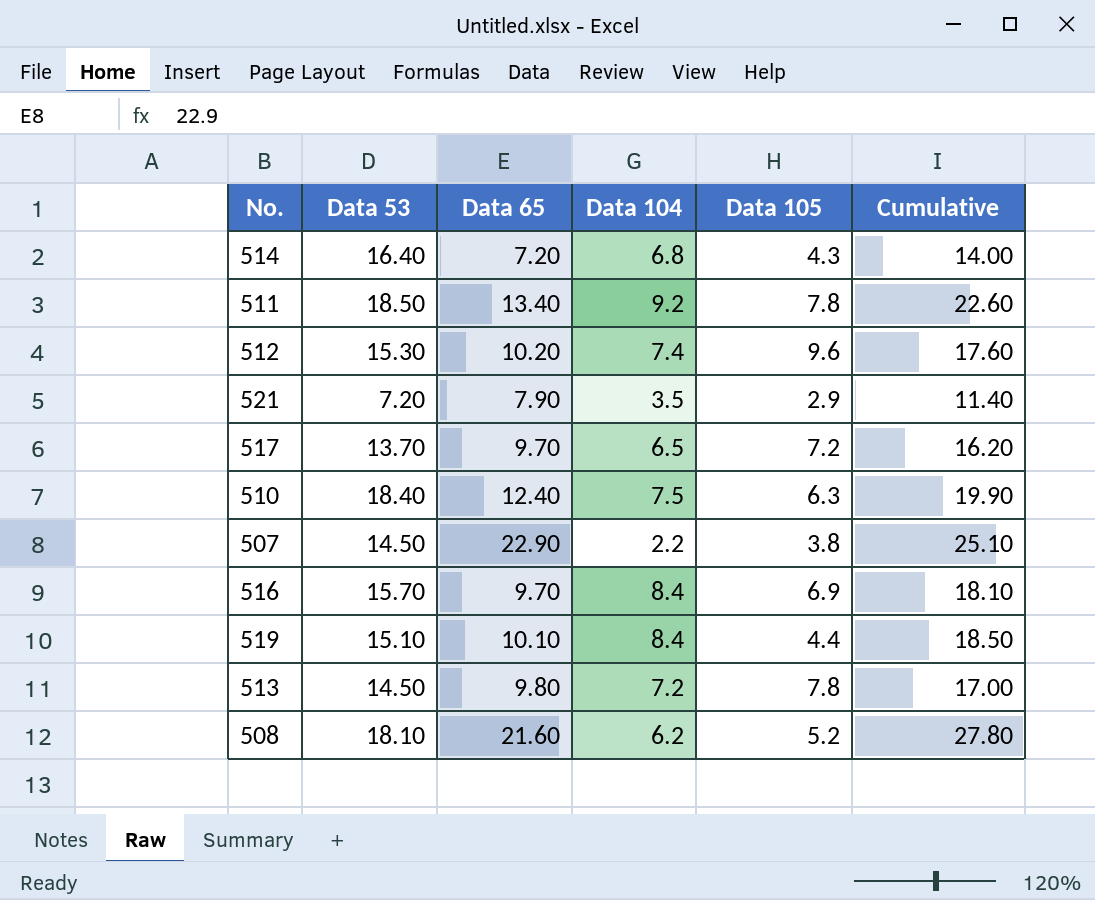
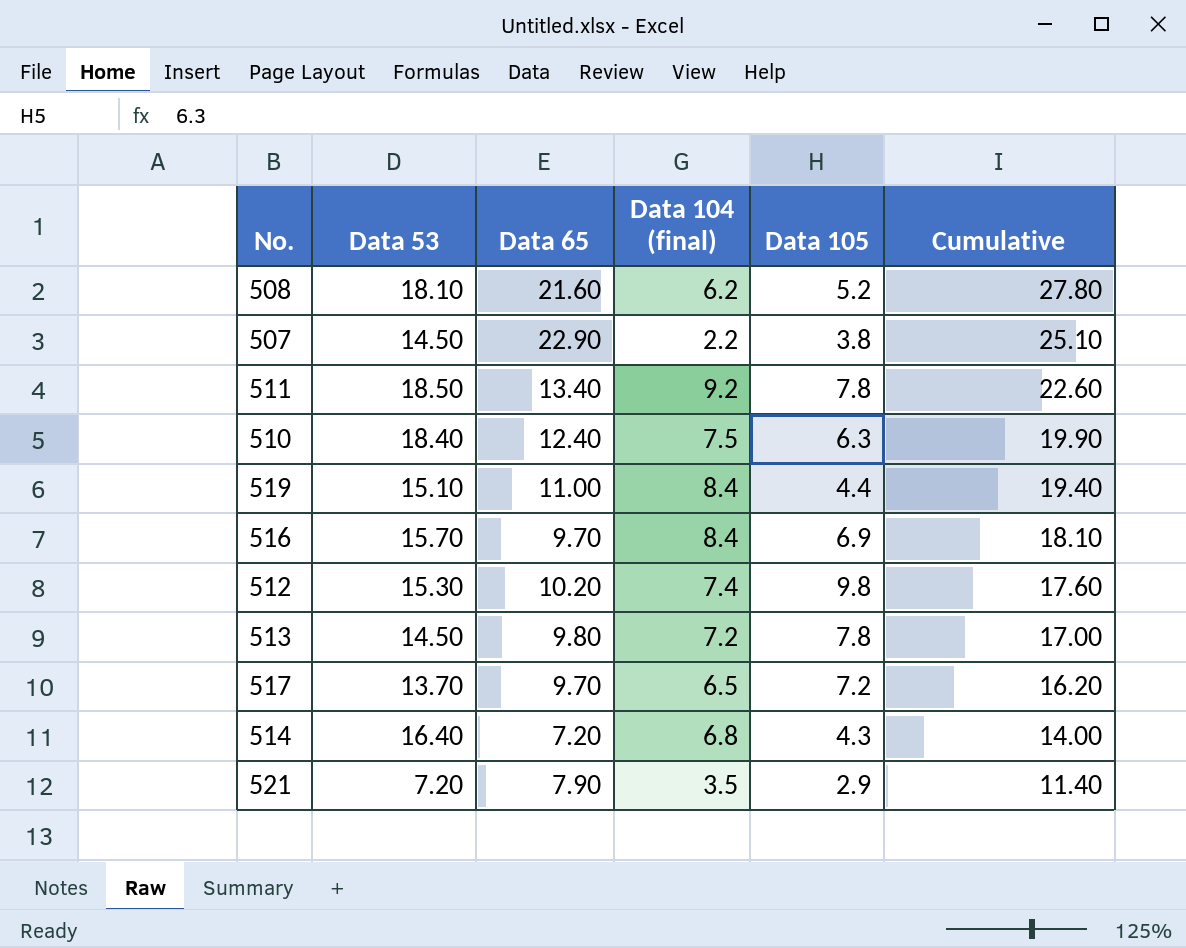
row order: none -> Cumulative descending
column name: Data 104 -> Data 104 (final)
519 | Data 65: 10.10 -> 11.00
519 | Cumulative: 18.50 -> 19.40
512 | Data 105: 9.6 -> 9.8

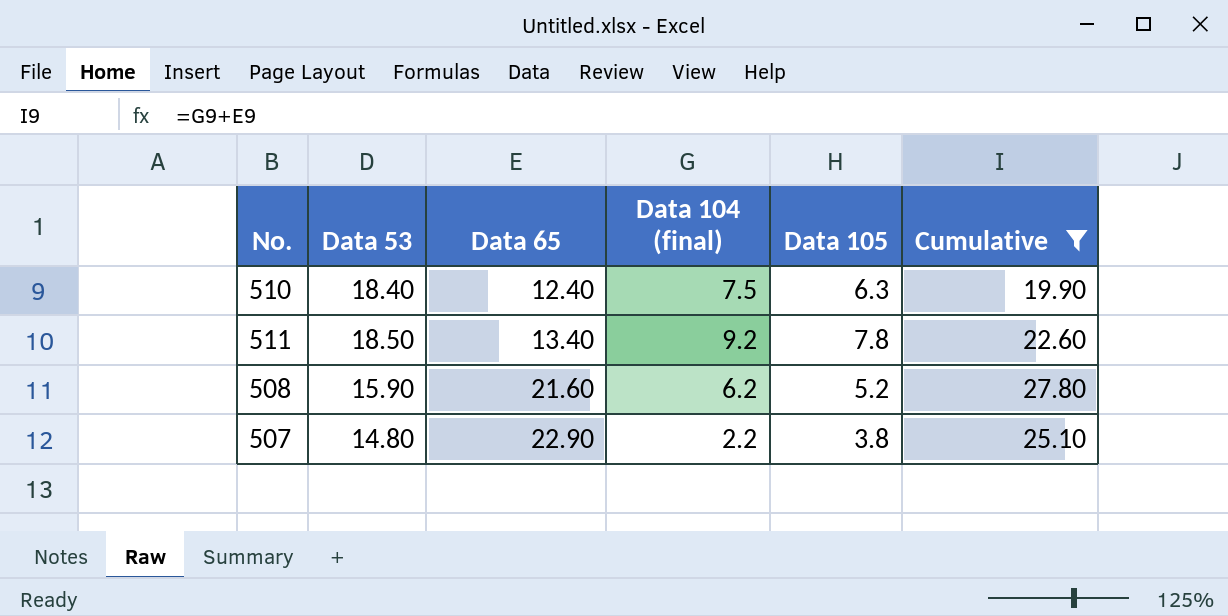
filter: none -> Cumulative >= 19.90
row order: Cumulative descending -> Data 65 ascending
508 | Data 53: 18.10 -> 15.90
507 | Data 53: 14.50 -> 14.80

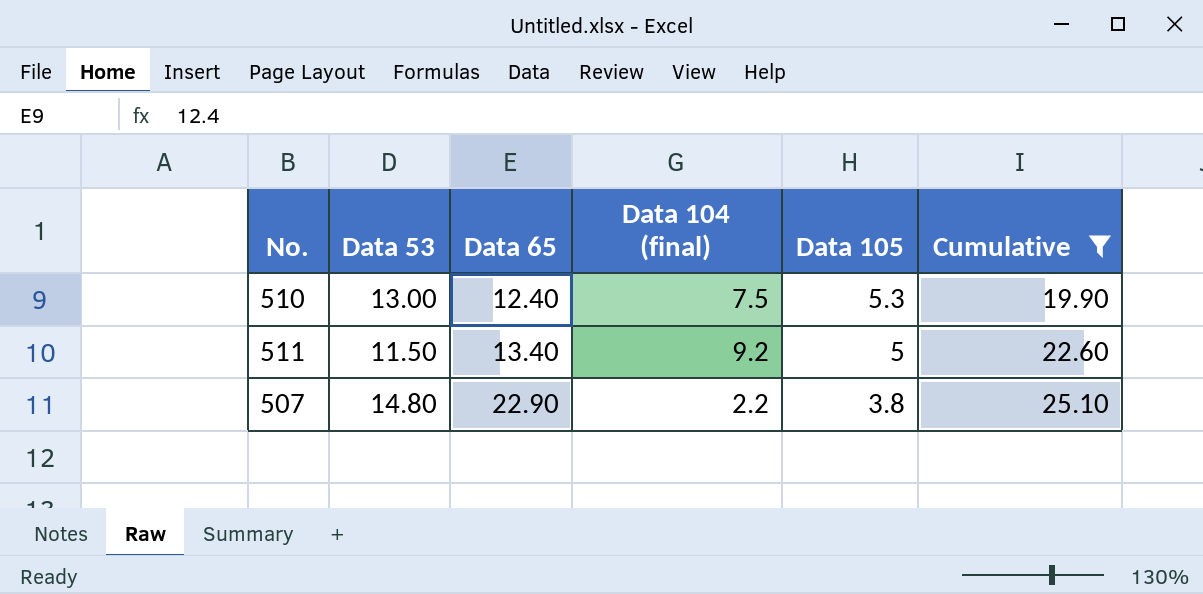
row 508: 15.90 | 21.60 | 6.2 | 5.2 | 27.80 -> none
510 | Data 53: 18.40 -> 13.00
510 | Data 105: 6.3 -> 5.3
511 | Data 53: 18.50 -> 11.50
511 | Data 105: 7.8 -> 5

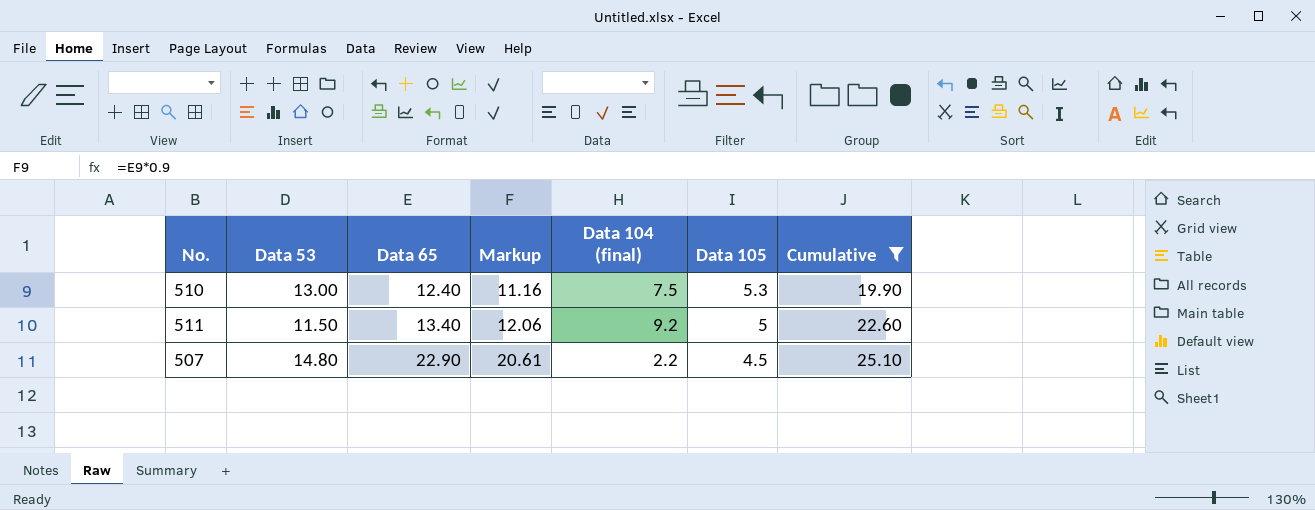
column Markup | formula: none -> [Data 65] * 0.9
507 | Data 105: 3.8 -> 4.5

